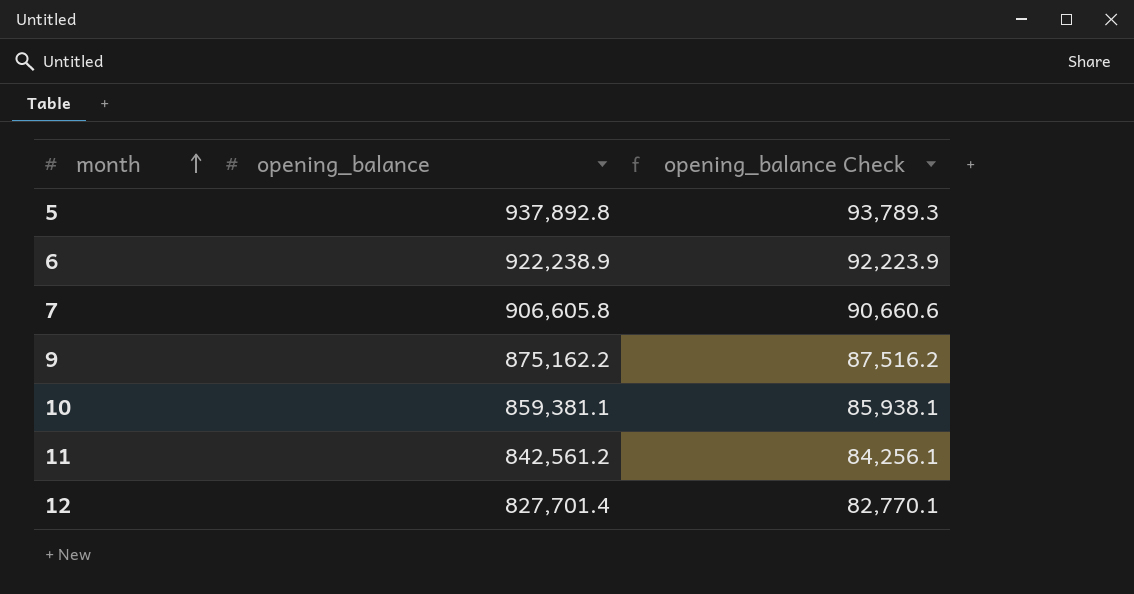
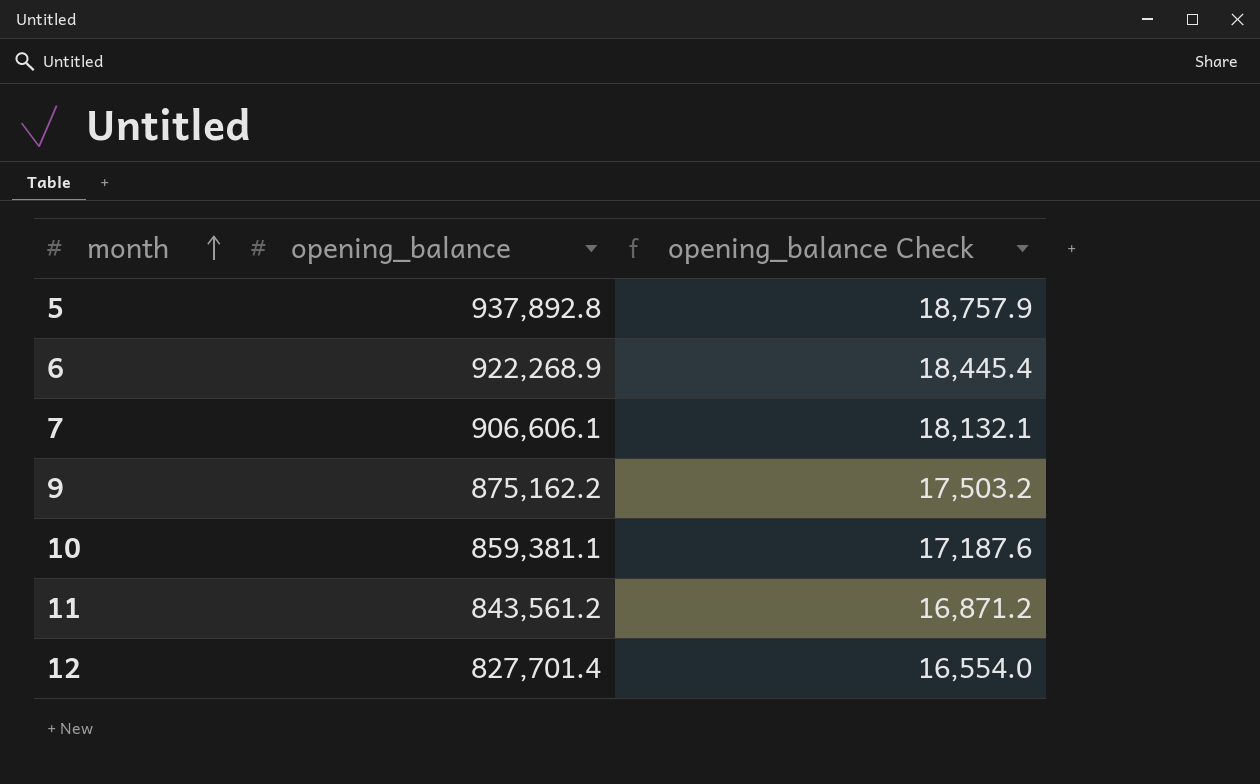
column opening_balance Check | formula: [opening_balance] * 0.1 -> [opening_balance] * 0.02
6 | opening_balance: 922,238.9 -> 922,268.9
7 | opening_balance: 906,605.8 -> 906,606.1
11 | opening_balance: 842,561.2 -> 843,561.2

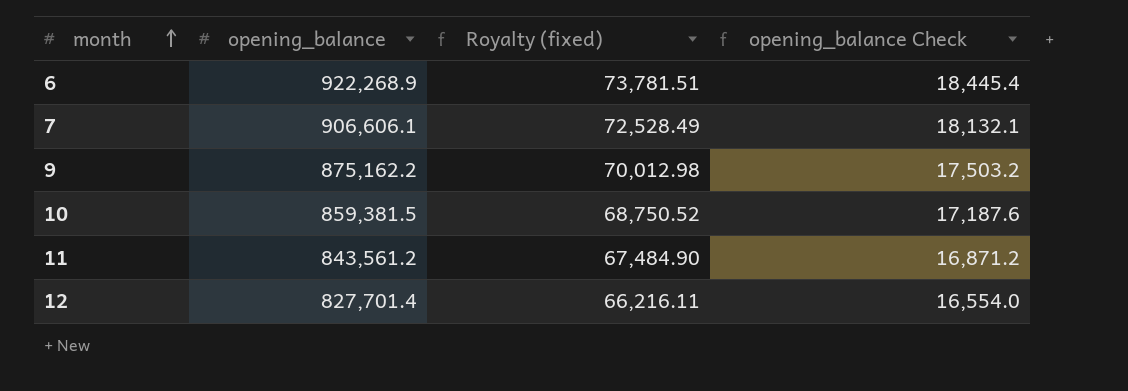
column Royalty (fixed) | formula: none -> [opening_balance] * 0.08
row 5: 937,892.8 | 18,757.9 -> none
10 | opening_balance: 859,381.1 -> 859,381.5

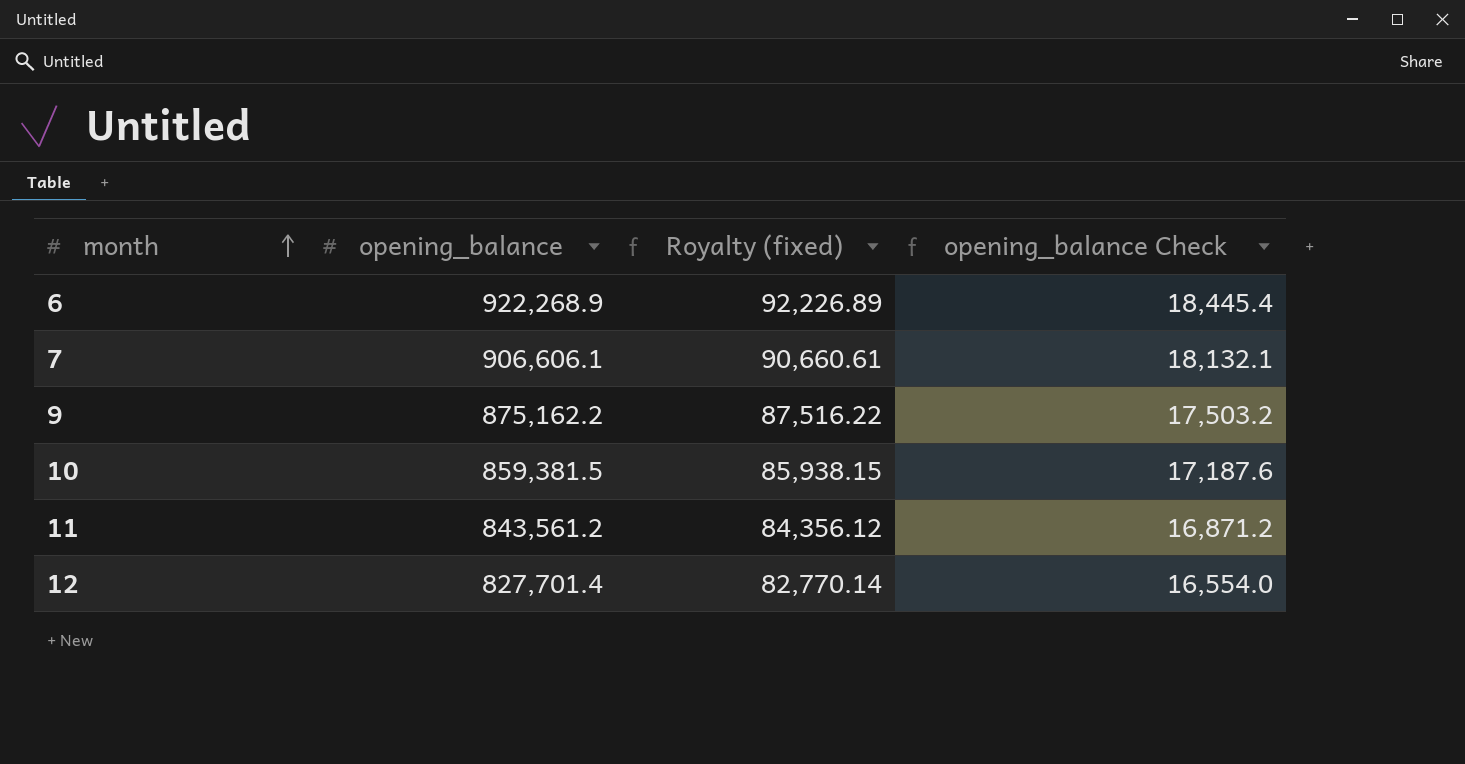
column Royalty (fixed) | formula: [opening_balance] * 0.08 -> [opening_balance] * 0.1

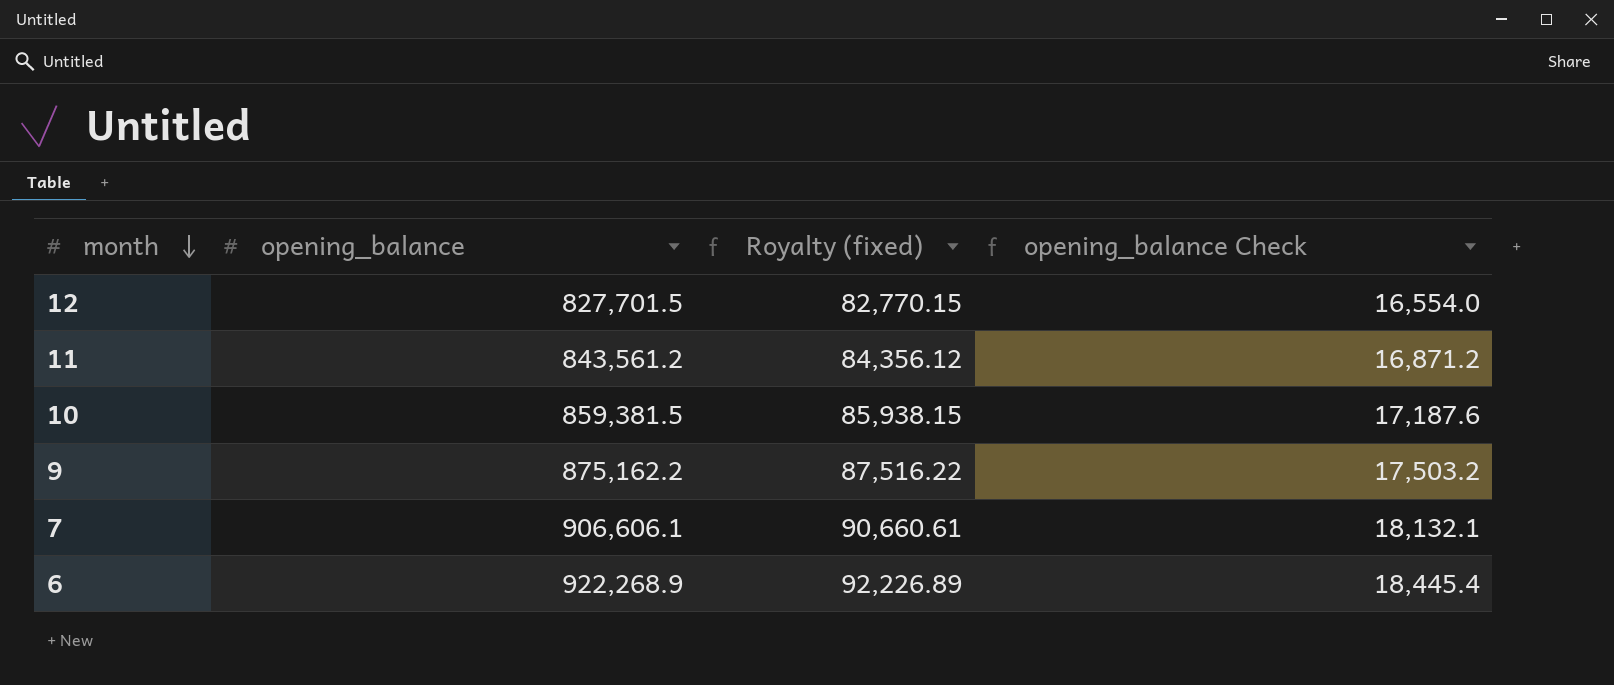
row order: month ascending -> month descending
12 | opening_balance: 827,701.4 -> 827,701.5
12 | Royalty (fixed): 82,770.14 -> 82,770.15

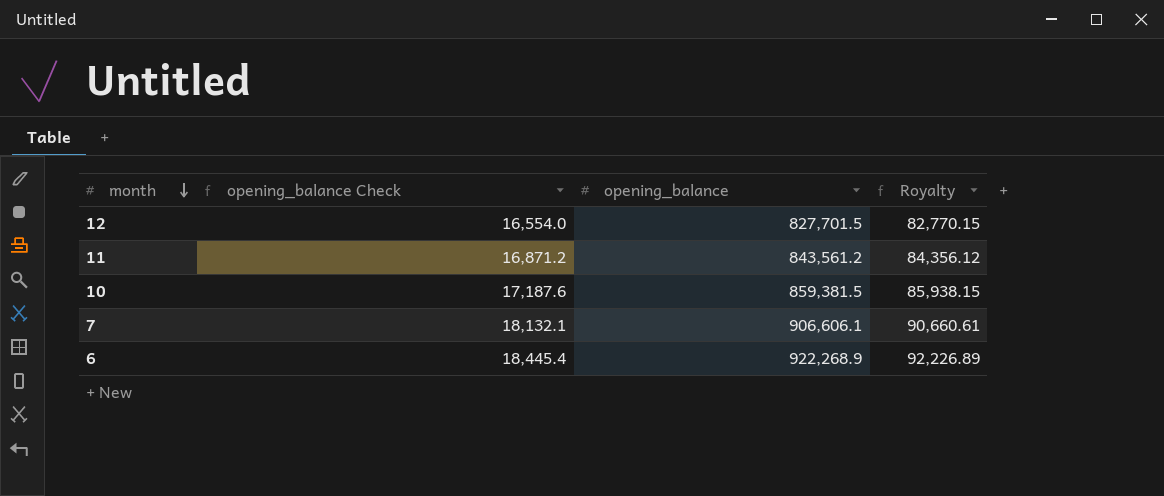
column opening_balance Check | position: 4 -> 2
column name: Royalty (fixed) -> Royalty
row 9: 875,162.2 | 87,516.22 | 17,503.2 -> none

